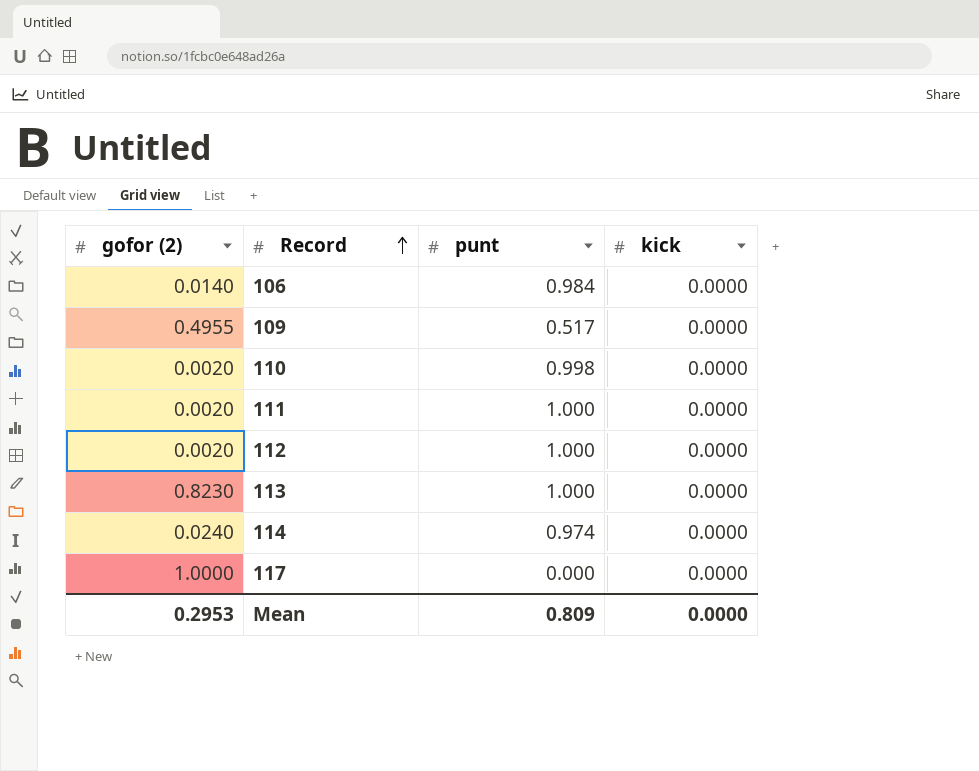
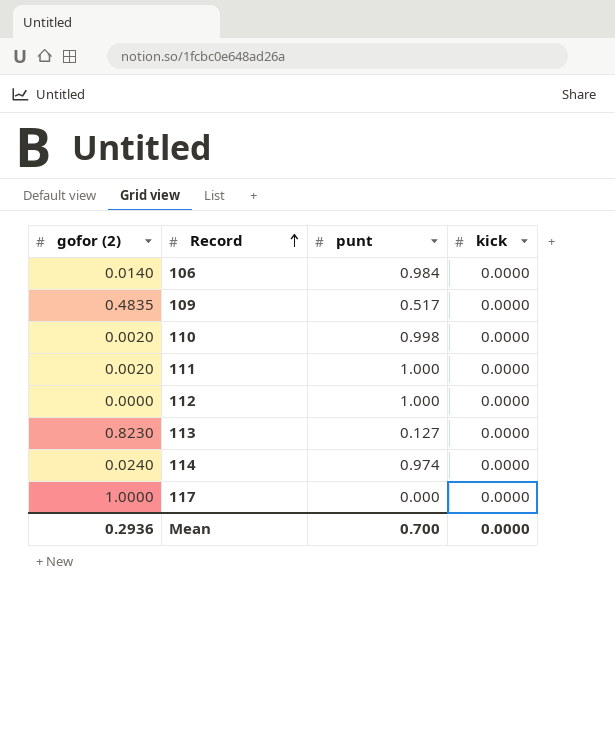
109 | gofor (2): 0.4955 -> 0.4835
112 | gofor (2): 0.0020 -> 0.0000
113 | punt: 1.000 -> 0.127
Mean | gofor (2): 0.2953 -> 0.2936
Mean | punt: 0.809 -> 0.700

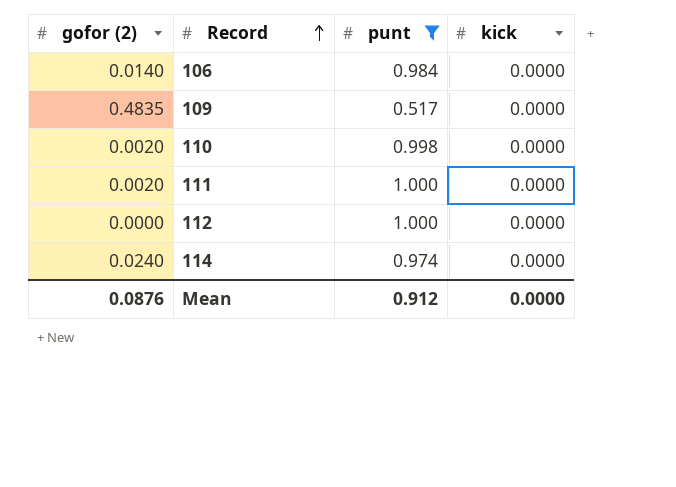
filter: none -> punt >= 0.517
Mean | gofor (2): 0.2936 -> 0.0876
Mean | punt: 0.700 -> 0.912

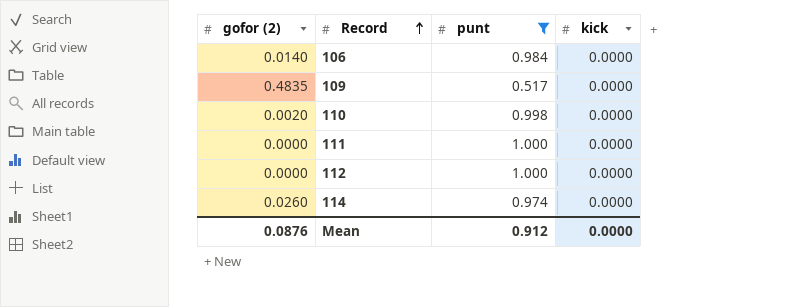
111 | gofor (2): 0.0020 -> 0.0000
114 | gofor (2): 0.0240 -> 0.0260

